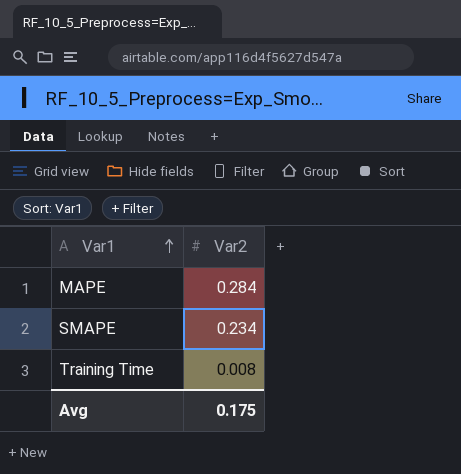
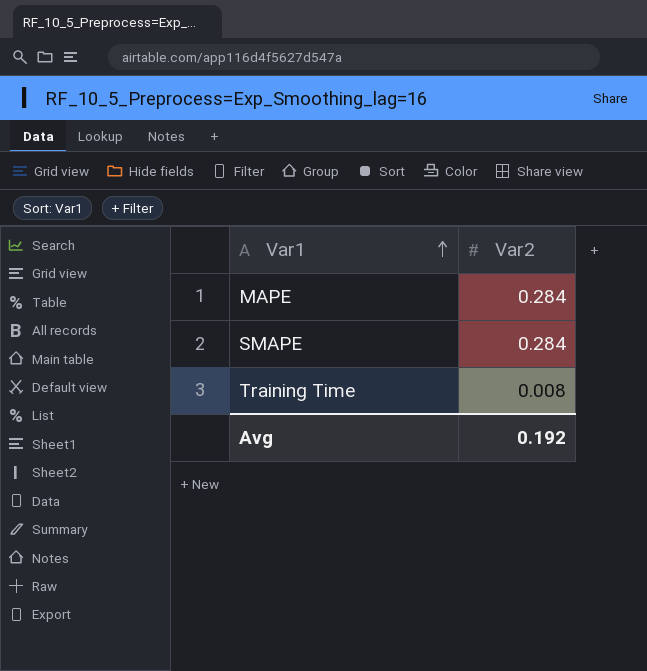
SMAPE | Var2: 0.234 -> 0.284
Avg | Var2: 0.175 -> 0.192

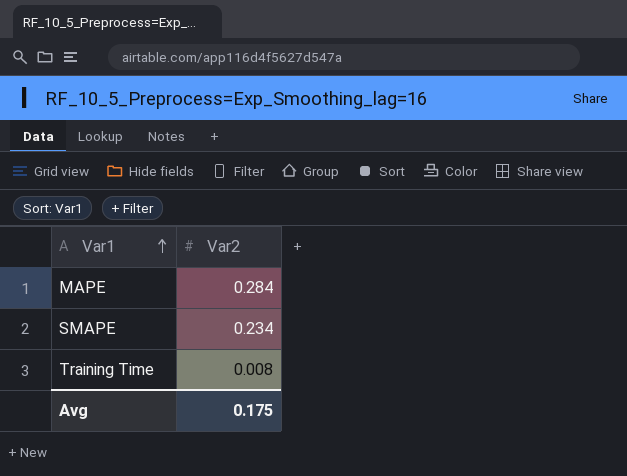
SMAPE | Var2: 0.284 -> 0.234
Avg | Var2: 0.192 -> 0.175

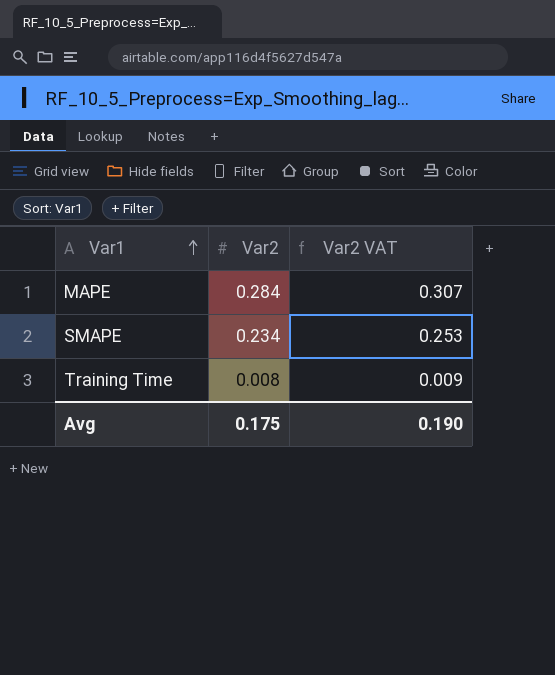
column Var2 VAT | formula: none -> [Var2] * 1.08

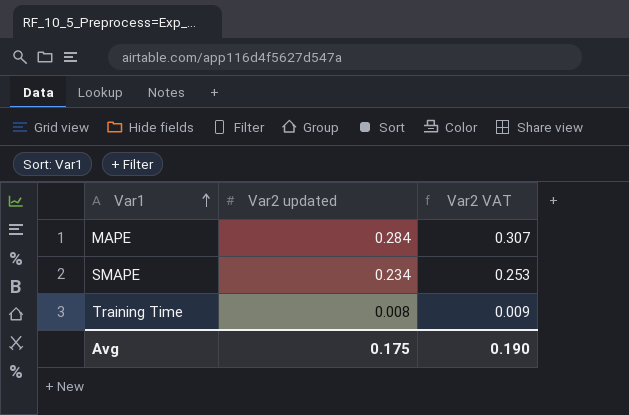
column name: Var2 -> Var2 updated

